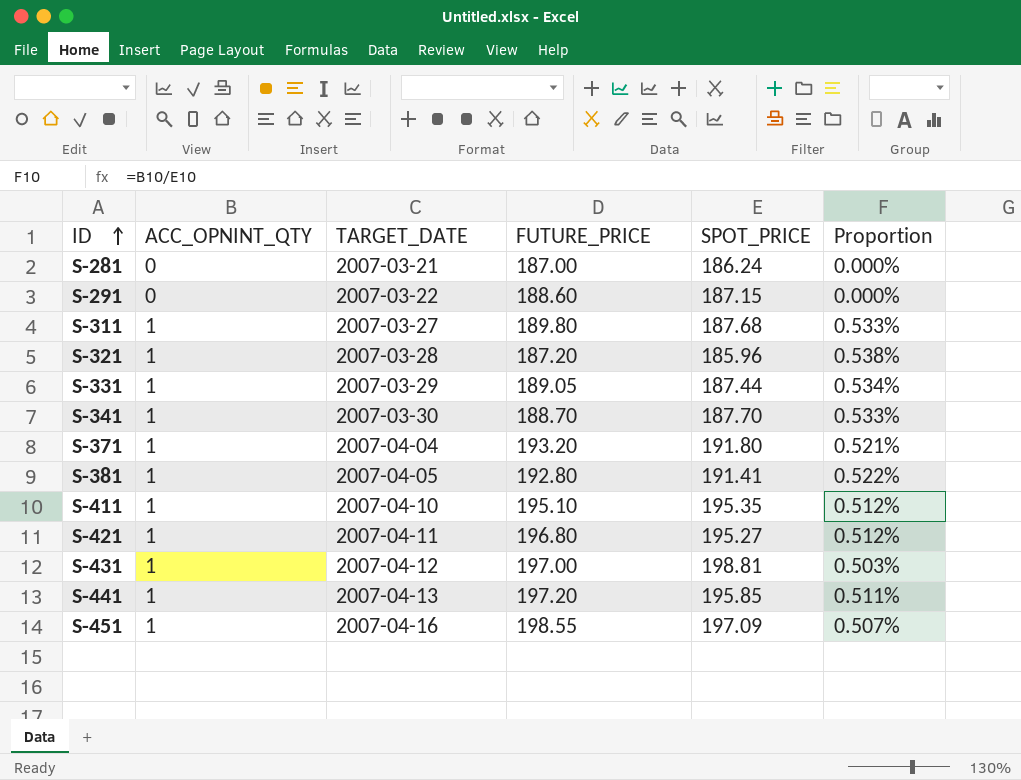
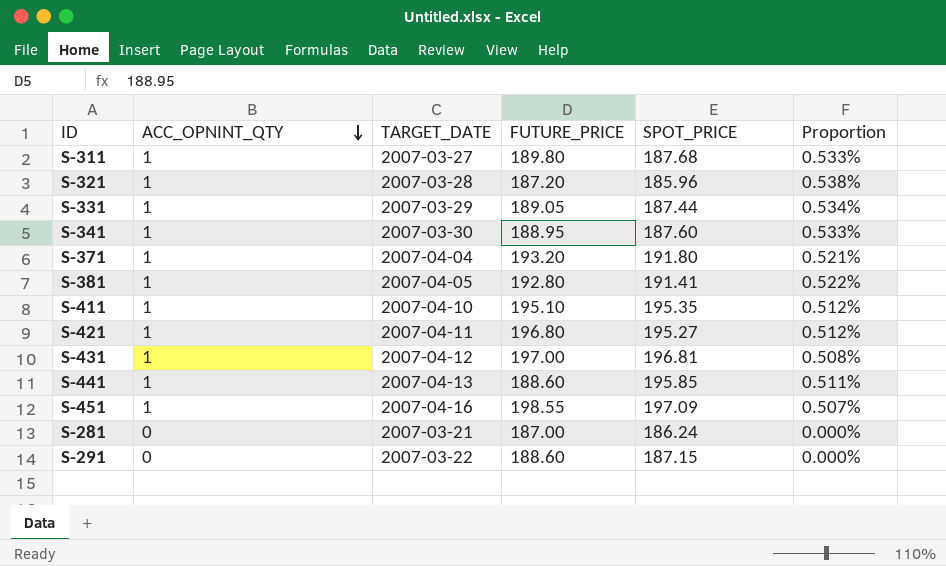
row order: ID ascending -> ACC_OPNINT_QTY descending
S-341 | FUTURE_PRICE: 188.70 -> 188.95
S-341 | SPOT_PRICE: 187.70 -> 187.60
S-431 | SPOT_PRICE: 198.81 -> 196.81
S-431 | Proportion: 0.503% -> 0.508%
S-441 | FUTURE_PRICE: 197.20 -> 188.60

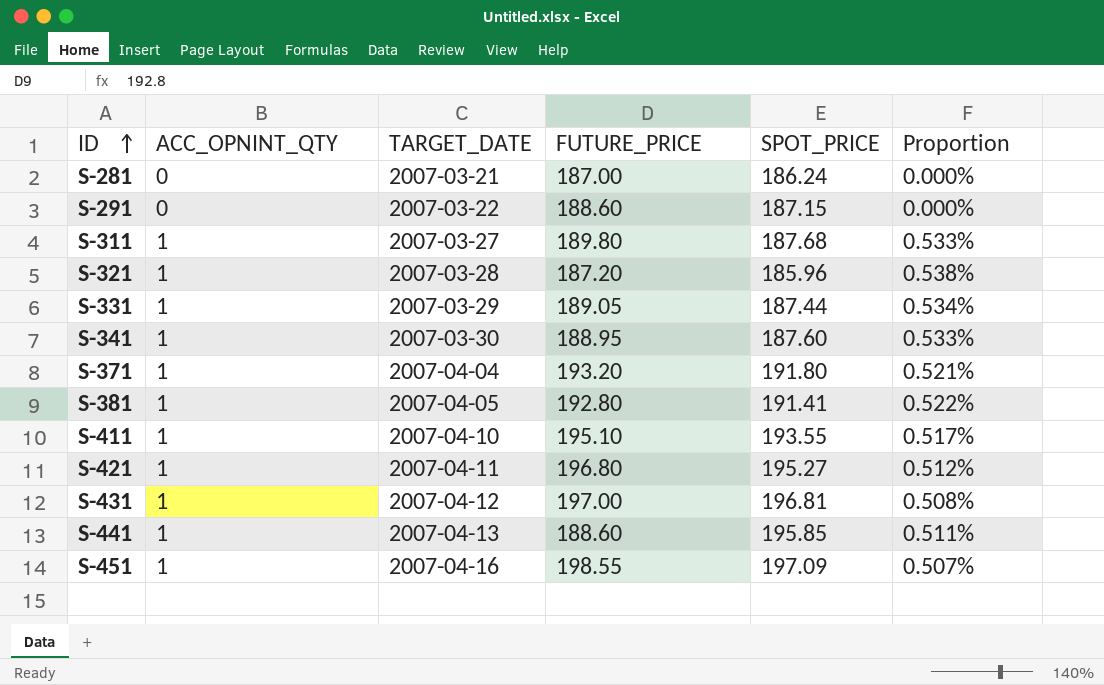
row order: ACC_OPNINT_QTY descending -> ID ascending
S-411 | SPOT_PRICE: 195.35 -> 193.55
S-411 | Proportion: 0.512% -> 0.517%

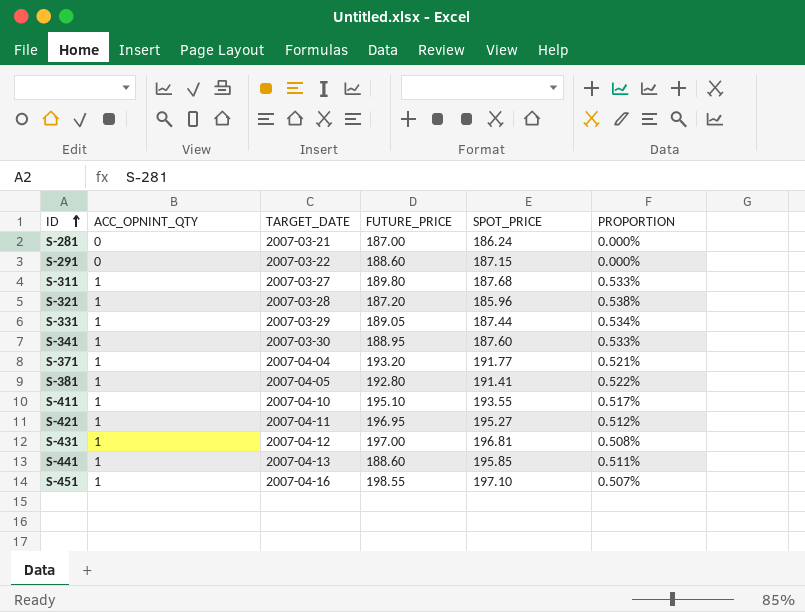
column name: Proportion -> PROPORTION
S-371 | SPOT_PRICE: 191.80 -> 191.77
S-421 | FUTURE_PRICE: 196.80 -> 196.95
S-451 | SPOT_PRICE: 197.09 -> 197.10

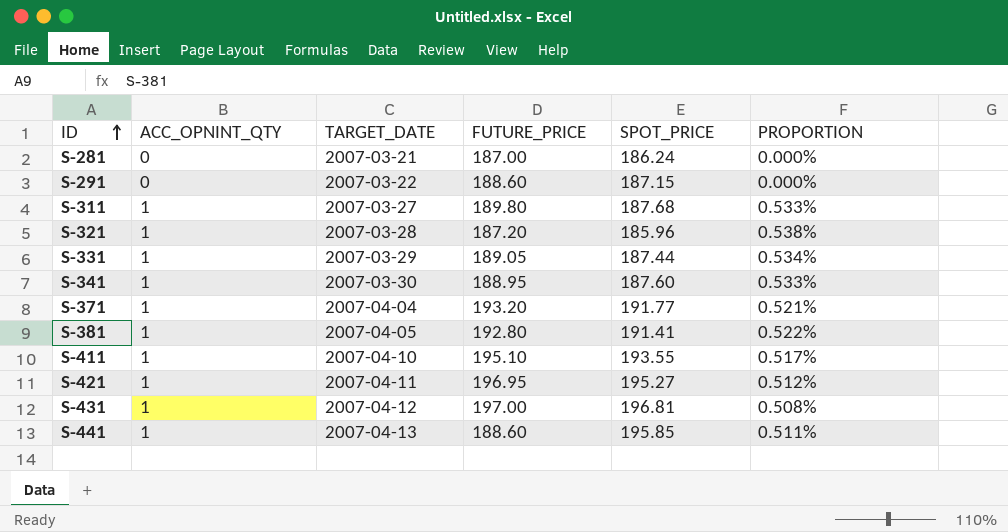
row S-451: 1 | 2007-04-16 | 198.55 | 197.10 | 0.507% -> none

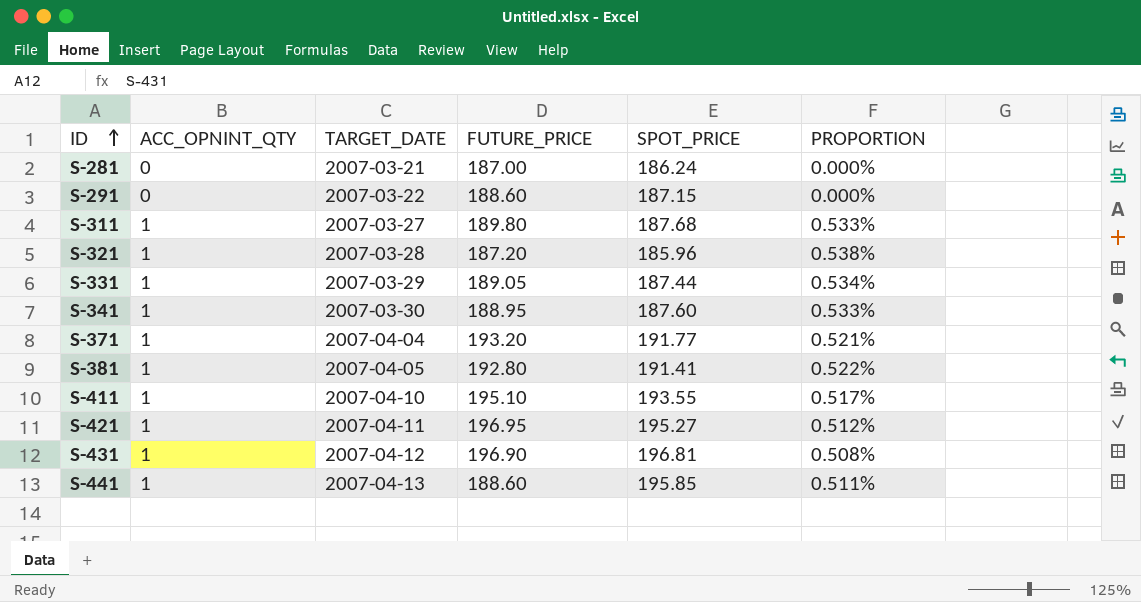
S-431 | FUTURE_PRICE: 197.00 -> 196.90

